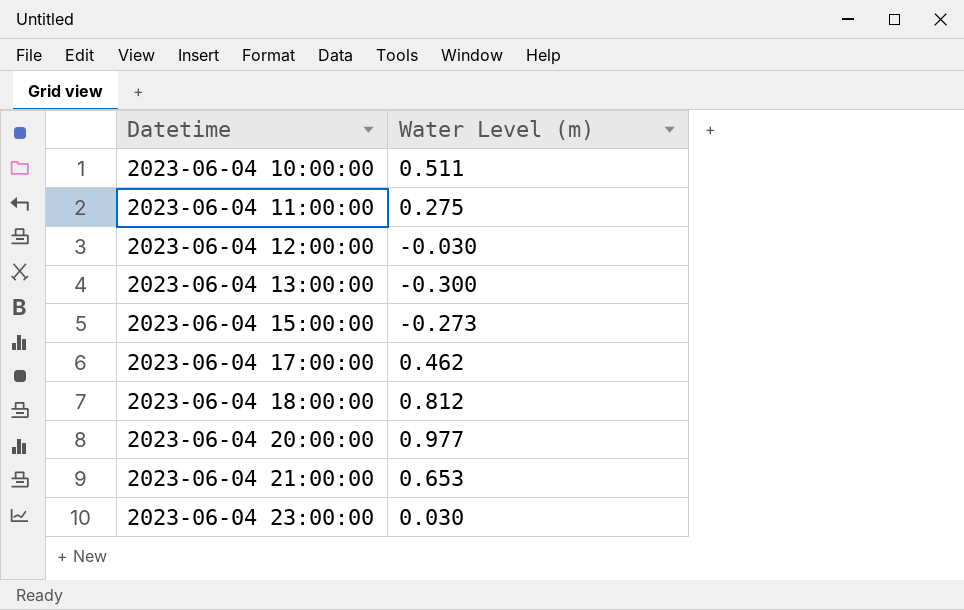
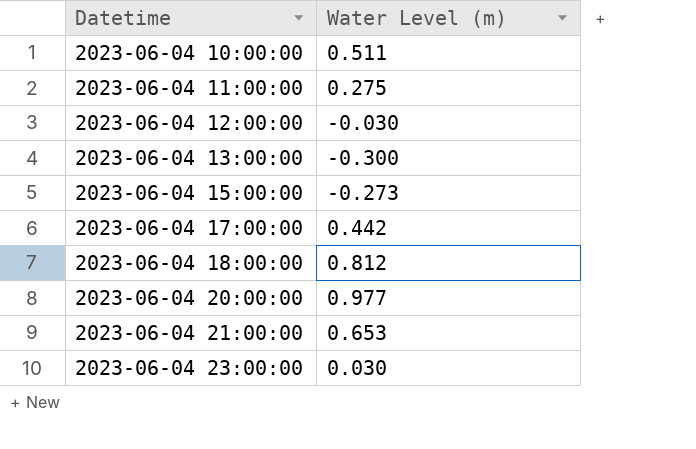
2023-06-04 17:00:00 | Water Level (m): 0.462 -> 0.442

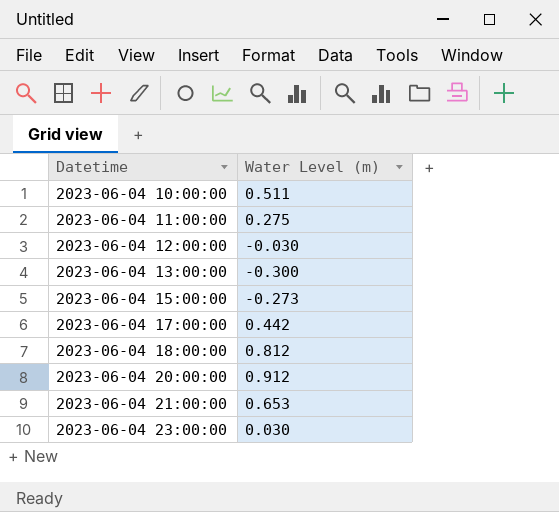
2023-06-04 20:00:00 | Water Level (m): 0.977 -> 0.912

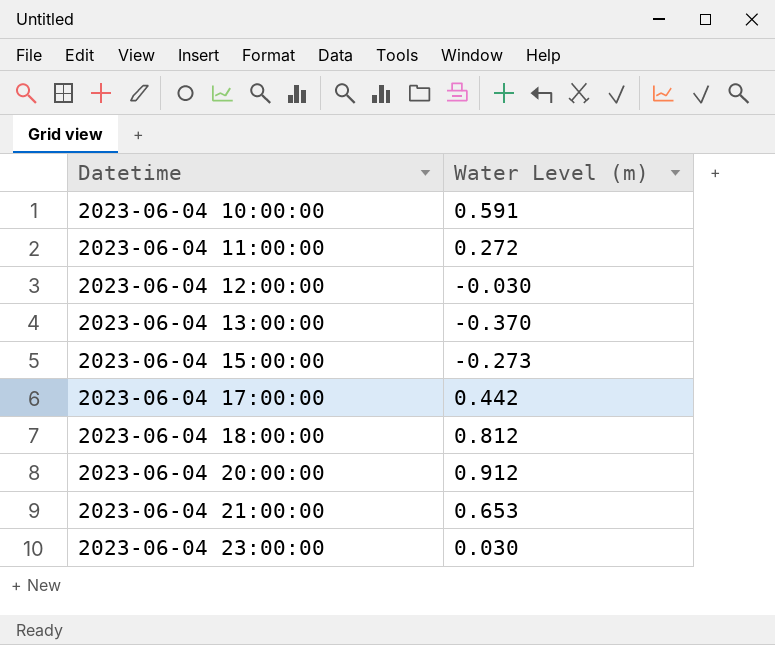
2023-06-04 10:00:00 | Water Level (m): 0.511 -> 0.591
2023-06-04 11:00:00 | Water Level (m): 0.275 -> 0.272
2023-06-04 13:00:00 | Water Level (m): -0.300 -> -0.370

